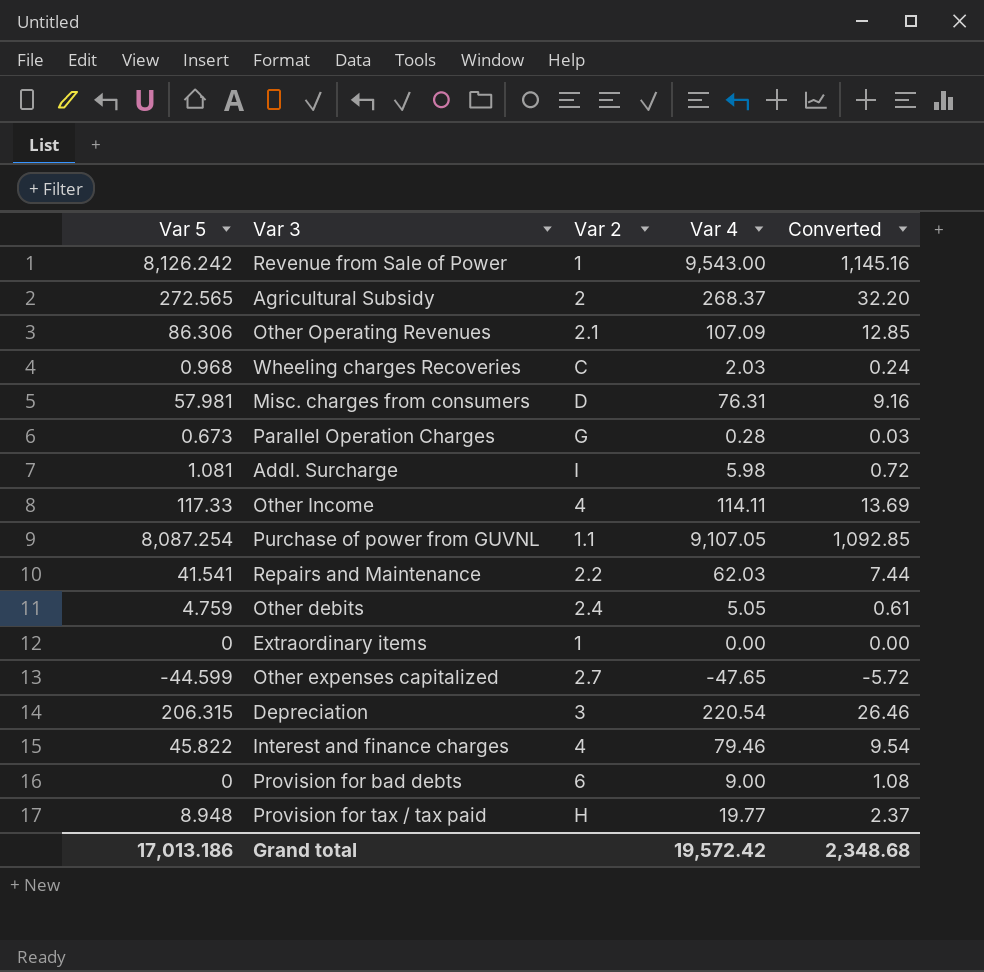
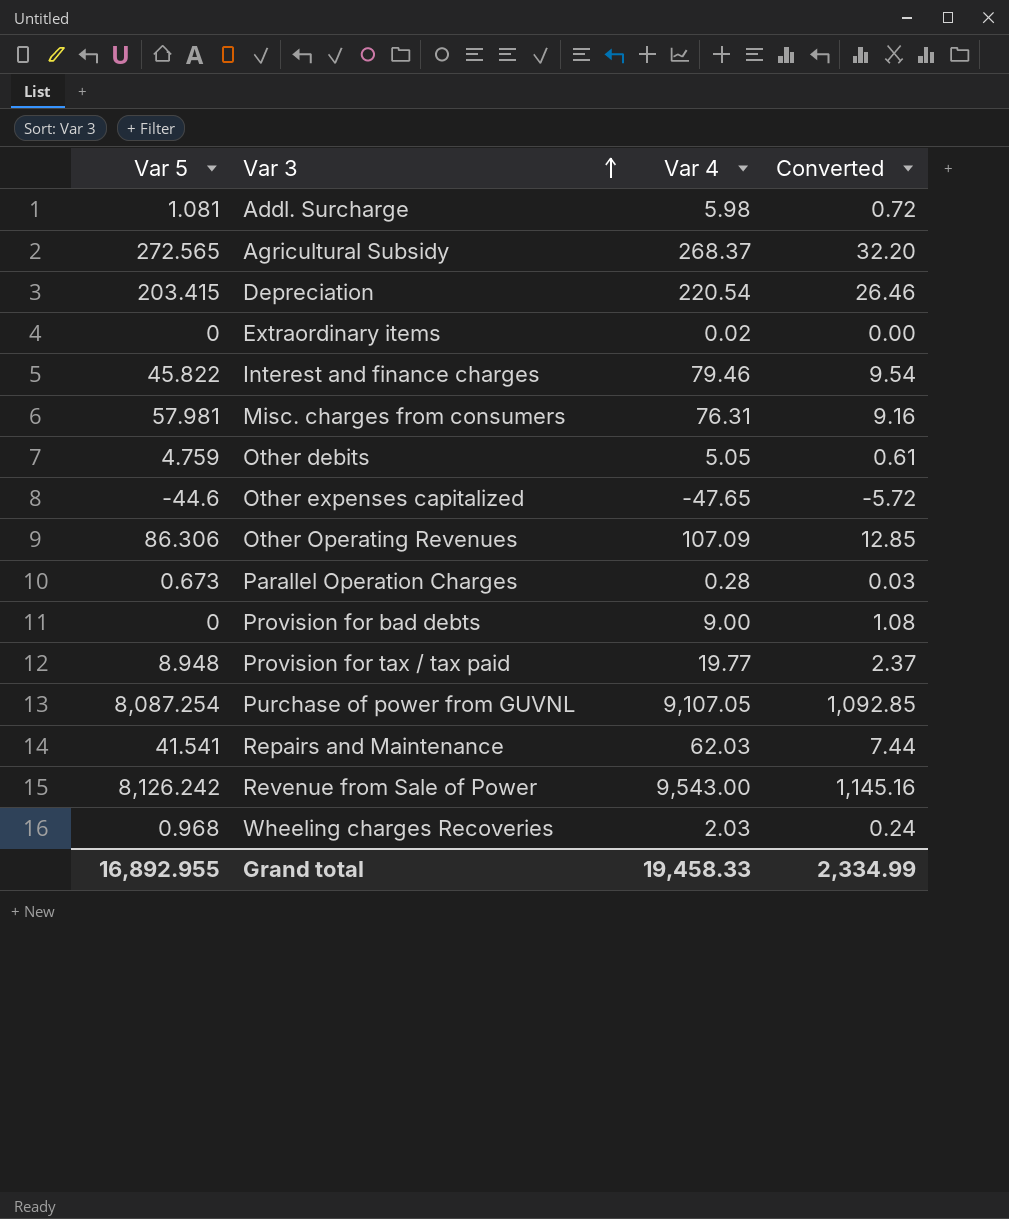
row order: none -> Var 3 ascending
column Var 2 | position: 3 -> none
row Other Income: 117.33 | 4 | 114.11 | 13.69 -> none
Depreciation | Var 5: 206.315 -> 203.415
Extraordinary items | Var 4: 0.00 -> 0.02
Other expenses capitalized | Var 5: -44.599 -> -44.6
Grand total | Var 5: 17,013.186 -> 16,892.955
Grand total | Var 4: 19,572.42 -> 19,458.33
Grand total | Converted: 2,348.68 -> 2,334.99

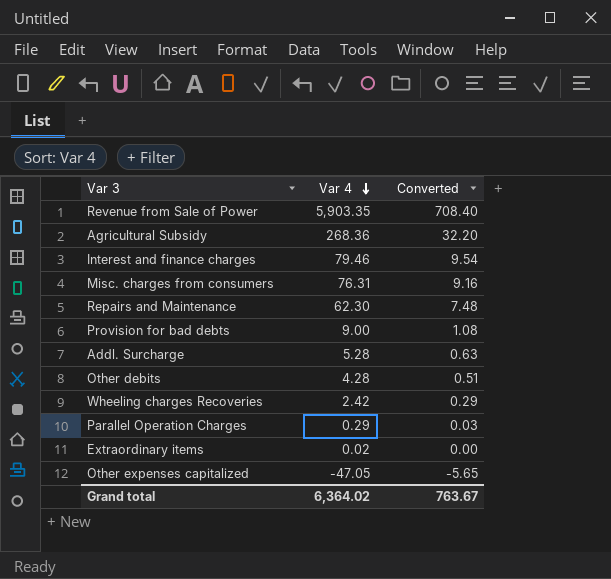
row order: Var 3 ascending -> Var 4 descending
column Var 5 | position: 1 -> none
row Depreciation: 203.415 | 220.54 | 26.46 -> none
row Other Operating Revenues: 86.306 | 107.09 | 12.85 -> none
row Provision for tax / tax paid: 8.948 | 19.77 | 2.37 -> none
row Purchase of power from GUVNL: 8,087.254 | 9,107.05 | 1,092.85 -> none
Revenue from Sale of Power | Var 4: 9,543.00 -> 5,903.35
Revenue from Sale of Power | Converted: 1,145.16 -> 708.40
Agricultural Subsidy | Var 4: 268.37 -> 268.36
Repairs and Maintenance | Var 4: 62.03 -> 62.30
Repairs and Maintenance | Converted: 7.44 -> 7.48
Addl. Surcharge | Var 4: 5.98 -> 5.28
Addl. Surcharge | Converted: 0.72 -> 0.63
Other debits | Var 4: 5.05 -> 4.28
Other debits | Converted: 0.61 -> 0.51
Wheeling charges Recoveries | Var 4: 2.03 -> 2.42
Wheeling charges Recoveries | Converted: 0.24 -> 0.29
Parallel Operation Charges | Var 4: 0.28 -> 0.29
Other expenses capitalized | Var 4: -47.65 -> -47.05
Other expenses capitalized | Converted: -5.72 -> -5.65
Grand total | Var 4: 19,458.33 -> 6,364.02
Grand total | Converted: 2,334.99 -> 763.67

